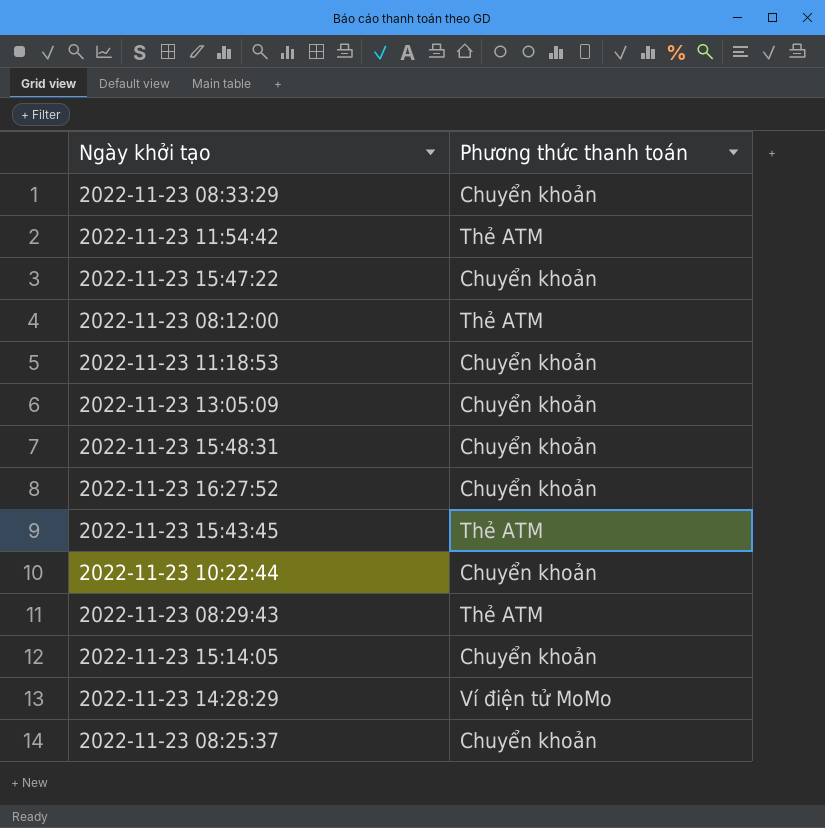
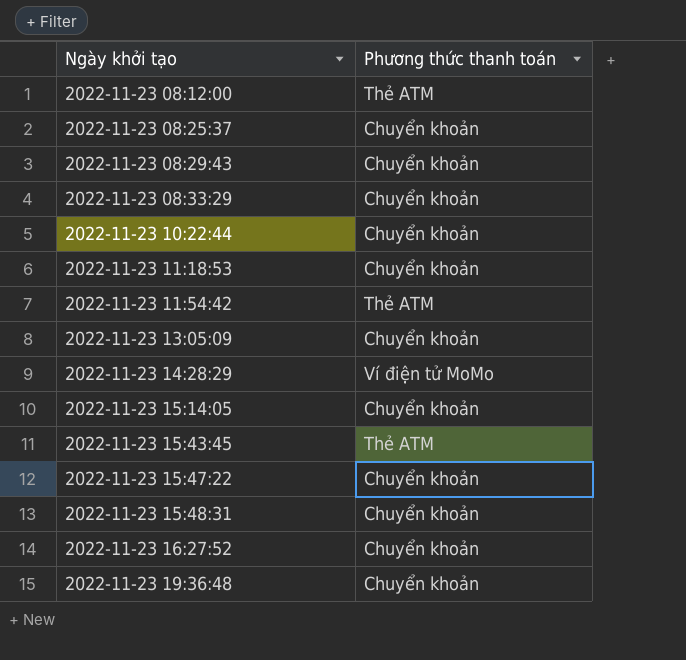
row order: none -> Ngày khởi tạo ascending
2022-11-23 08:29:43 | Phương thức thanh toán: Thẻ ATM -> Chuyển khoản
row 2022-11-23 19:36:48: none -> Chuyển khoản

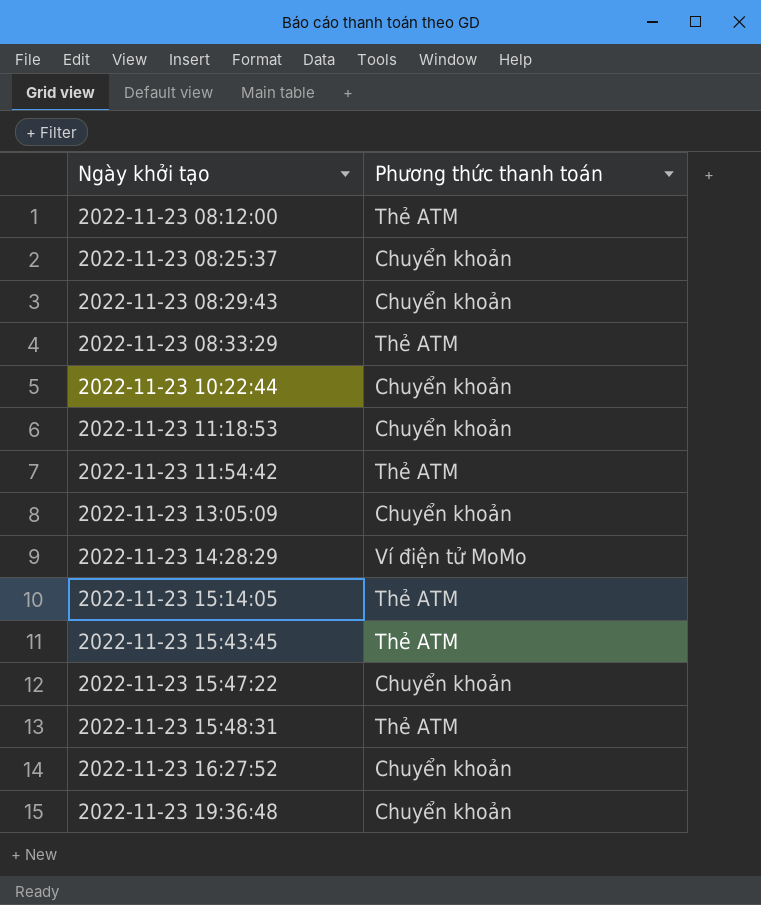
2022-11-23 08:33:29 | Phương thức thanh toán: Chuyển khoản -> Thẻ ATM
2022-11-23 15:14:05 | Phương thức thanh toán: Chuyển khoản -> Thẻ ATM
2022-11-23 15:48:31 | Phương thức thanh toán: Chuyển khoản -> Thẻ ATM

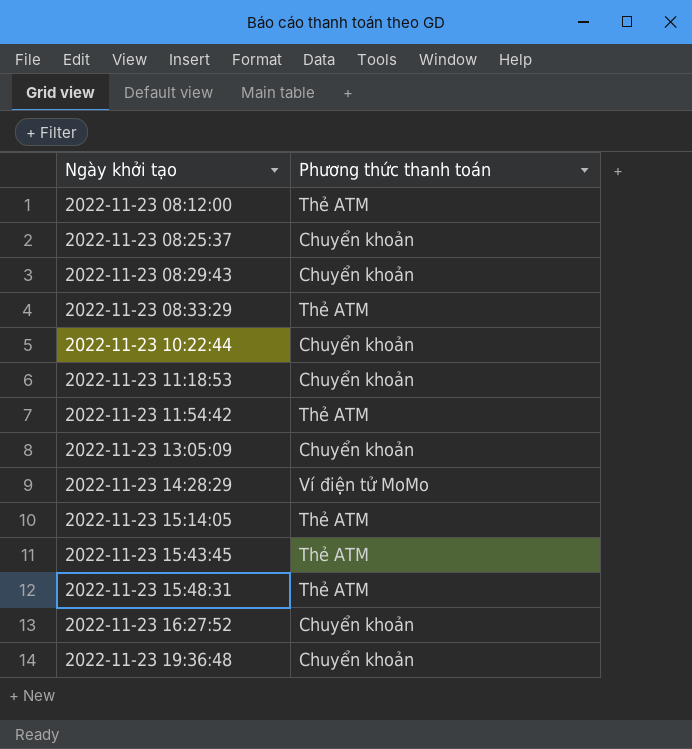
row 2022-11-23 15:47:22: Chuyển khoản -> none

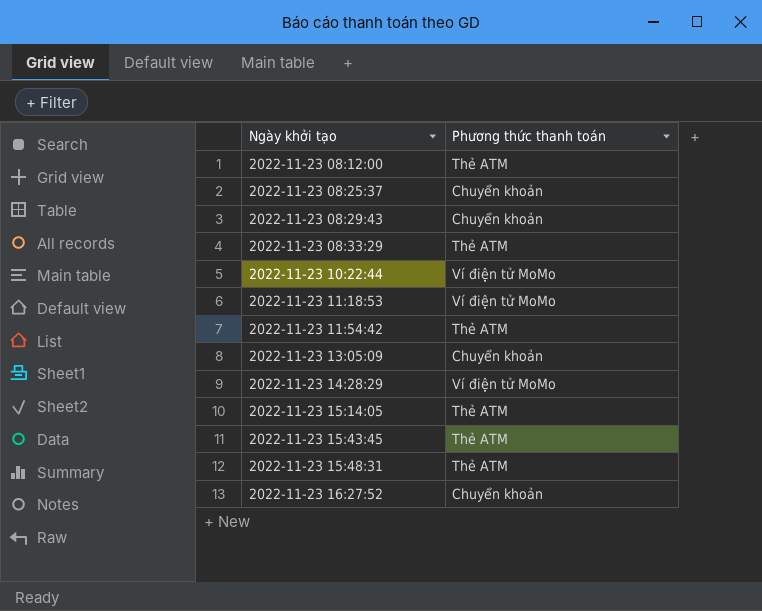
row 2022-11-23 19:36:48: Chuyển khoản -> none
2022-11-23 10:22:44 | Phương thức thanh toán: Chuyển khoản -> Ví điện tử MoMo
2022-11-23 11:18:53 | Phương thức thanh toán: Chuyển khoản -> Ví điện tử MoMo

